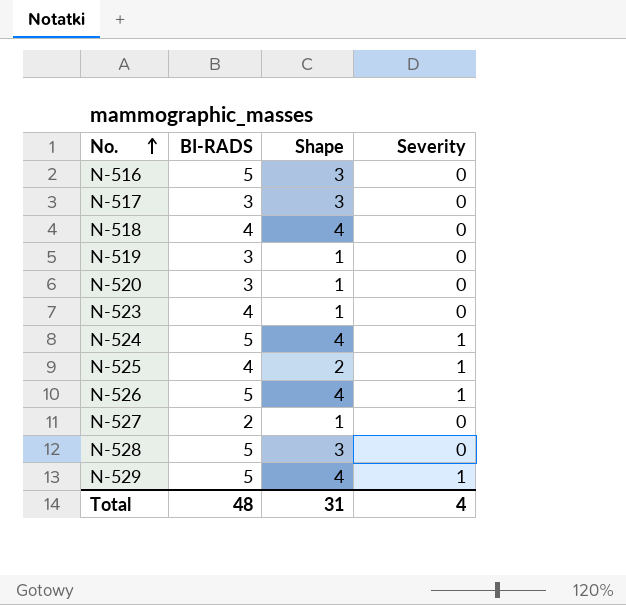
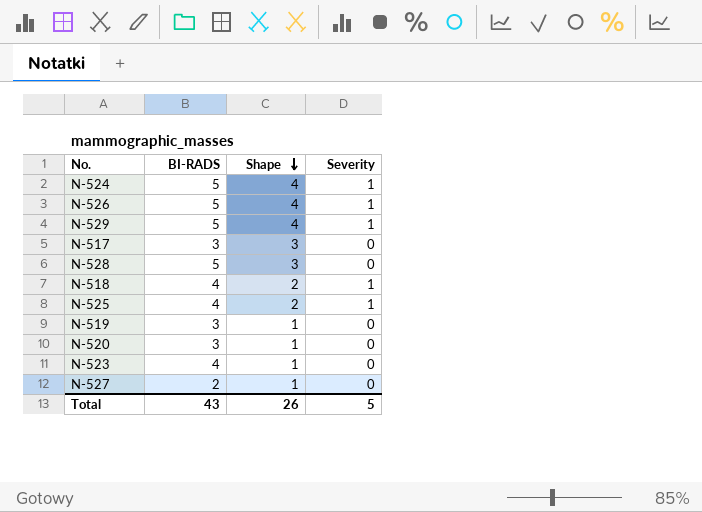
row order: No. ascending -> Shape descending
row N-516: 5 | 3 | 0 -> none
N-518 | Shape: 4 -> 2
N-518 | Severity: 0 -> 1
Total | BI-RADS: 48 -> 43
Total | Shape: 31 -> 26
Total | Severity: 4 -> 5

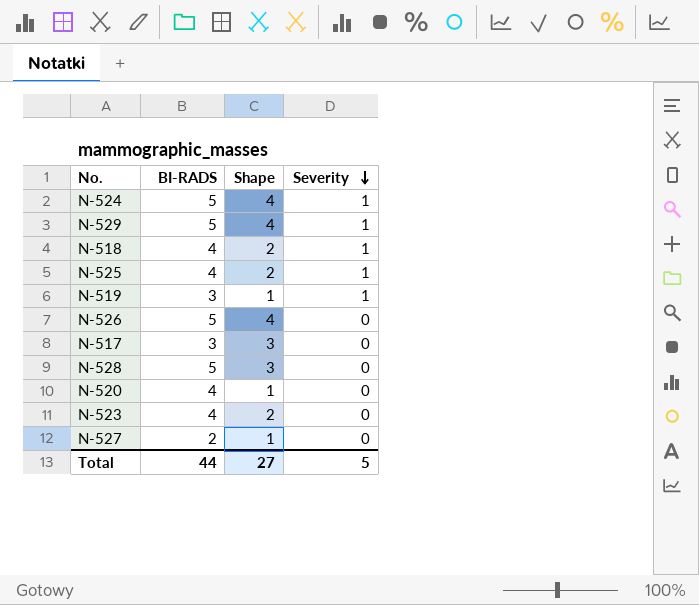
row order: Shape descending -> Severity descending
N-519 | Severity: 0 -> 1
N-526 | Severity: 1 -> 0
N-520 | BI-RADS: 3 -> 4
N-523 | Shape: 1 -> 2
Total | BI-RADS: 43 -> 44
Total | Shape: 26 -> 27

